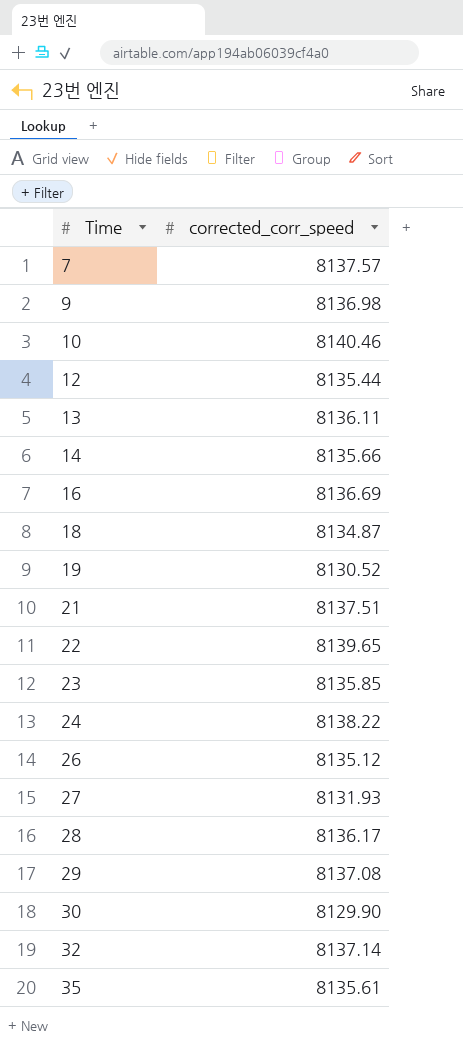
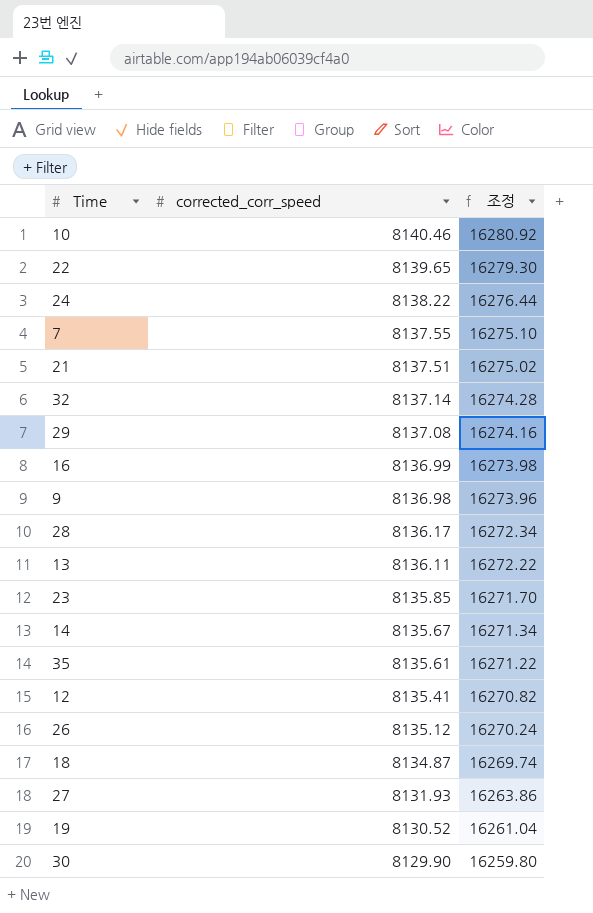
row order: Time ascending -> corrected_corr_speed descending
column 조정 | formula: none -> [corrected_corr_speed] * 2
7 | corrected_corr_speed: 8137.57 -> 8137.55
16 | corrected_corr_speed: 8136.69 -> 8136.99
14 | corrected_corr_speed: 8135.66 -> 8135.67
12 | corrected_corr_speed: 8135.44 -> 8135.41

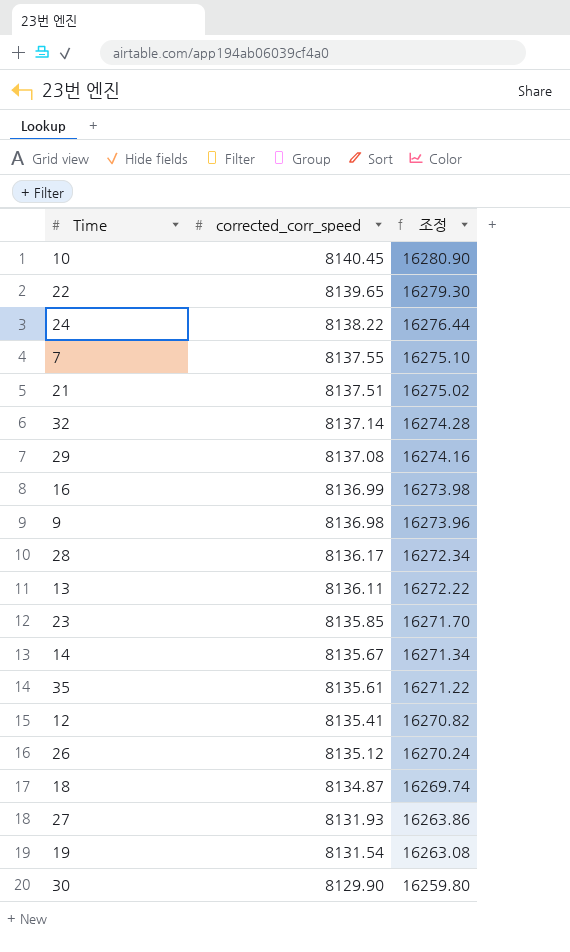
10 | corrected_corr_speed: 8140.46 -> 8140.45
10 | 조정: 16280.92 -> 16280.90
19 | corrected_corr_speed: 8130.52 -> 8131.54
19 | 조정: 16261.04 -> 16263.08

